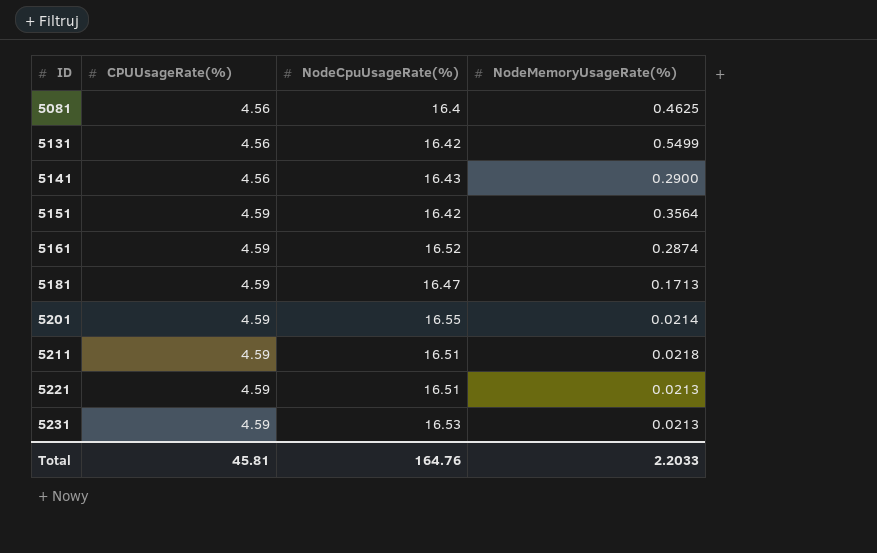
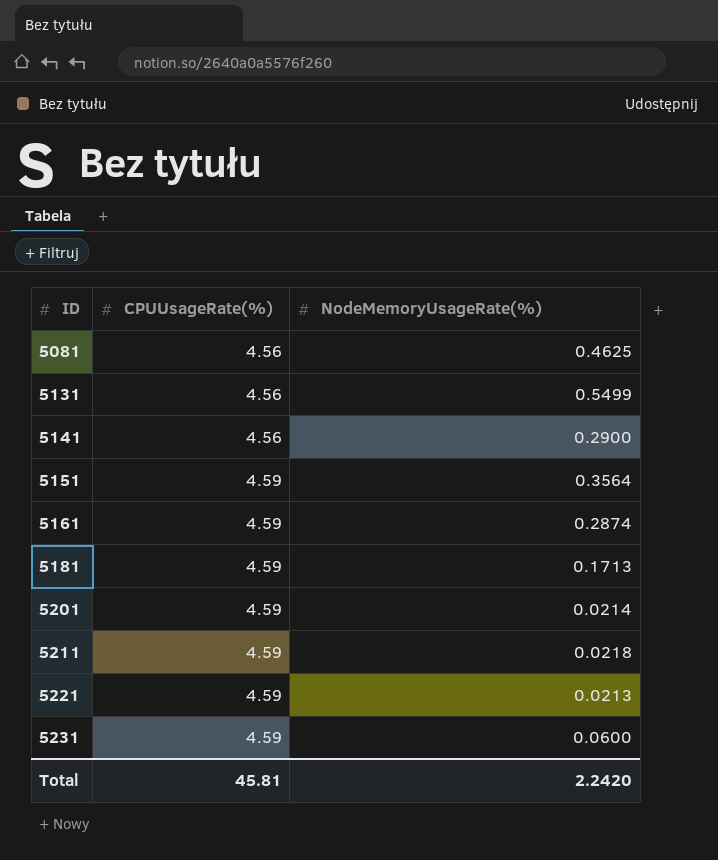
column NodeCpuUsageRate(%) | position: 3 -> none
5231 | NodeMemoryUsageRate(%): 0.0213 -> 0.0600
Total | NodeMemoryUsageRate(%): 2.2033 -> 2.2420

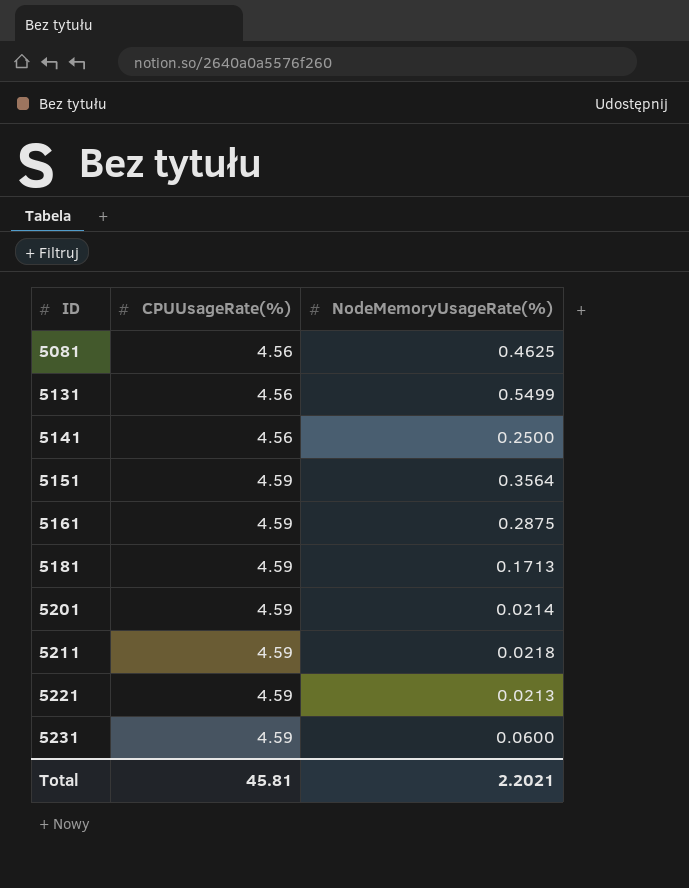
5141 | NodeMemoryUsageRate(%): 0.2900 -> 0.2500
5161 | NodeMemoryUsageRate(%): 0.2874 -> 0.2875
Total | NodeMemoryUsageRate(%): 2.2420 -> 2.2021

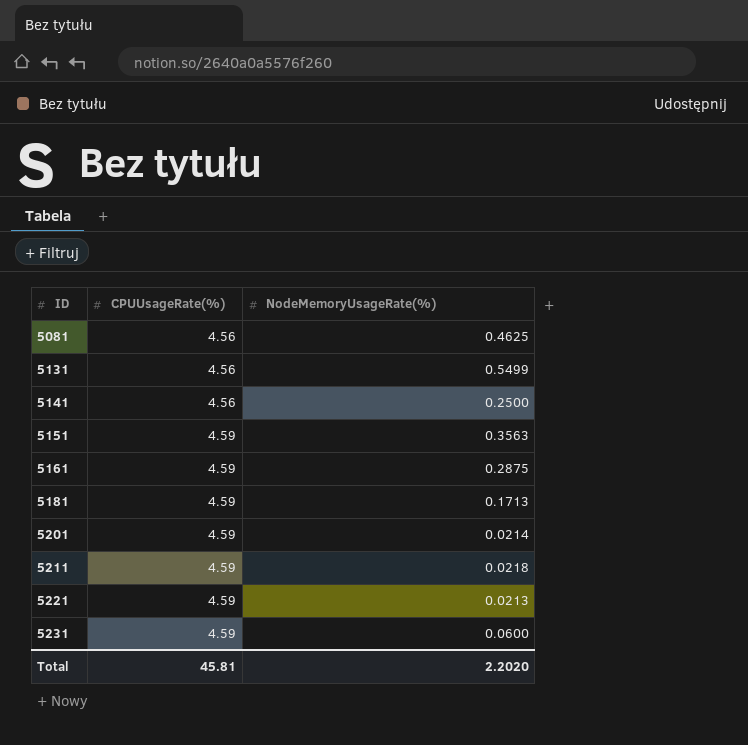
5151 | NodeMemoryUsageRate(%): 0.3564 -> 0.3563
Total | NodeMemoryUsageRate(%): 2.2021 -> 2.2020

